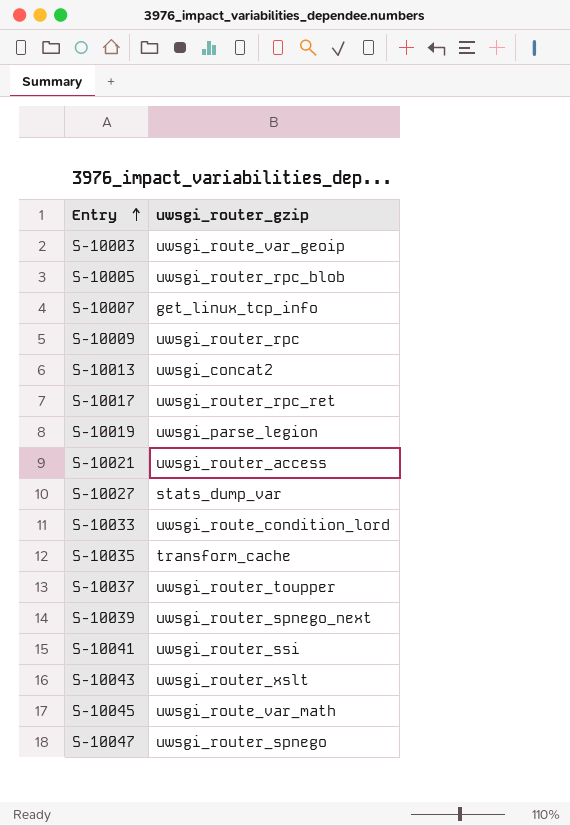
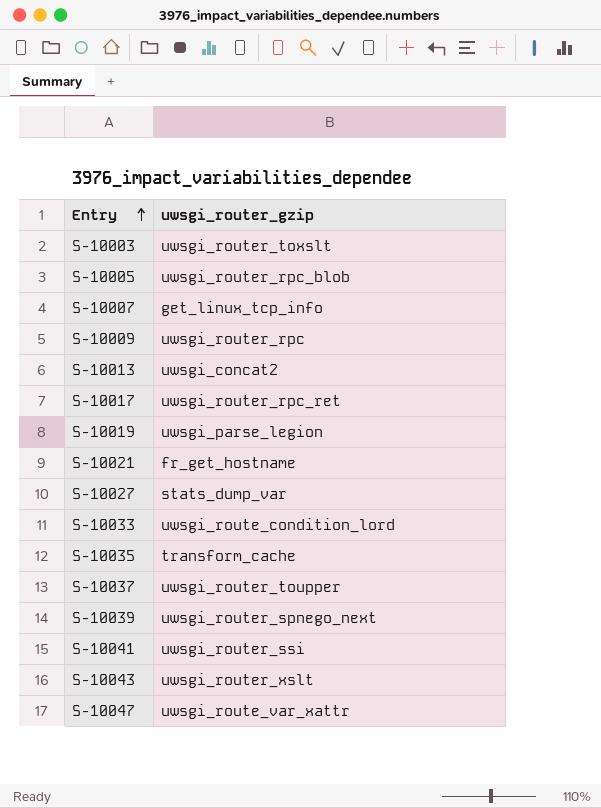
row S-10045: uwsgi_route_var_math -> none
S-10003 | uwsgi_router_gzip: uwsgi_route_var_geoip -> uwsgi_router_toxslt
S-10021 | uwsgi_router_gzip: uwsgi_router_access -> fr_get_hostname
S-10047 | uwsgi_router_gzip: uwsgi_router_spnego -> uwsgi_route_var_xattr

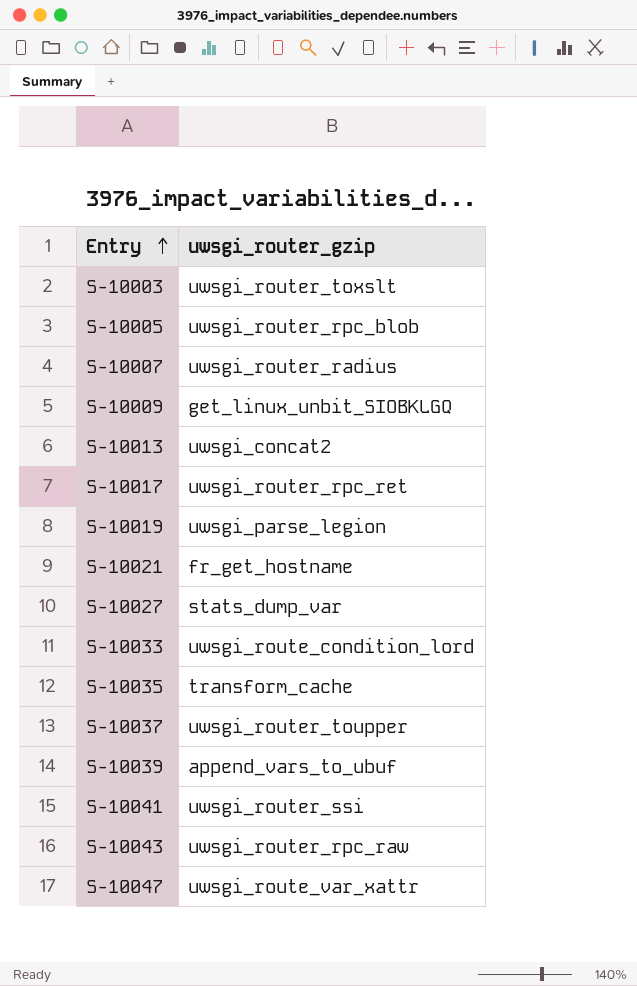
S-10007 | uwsgi_router_gzip: get_linux_tcp_info -> uwsgi_router_radius
S-10009 | uwsgi_router_gzip: uwsgi_router_rpc -> get_linux_unbit_SIOBKLGQ
S-10039 | uwsgi_router_gzip: uwsgi_router_spnego_next -> append_vars_to_ubuf
S-10043 | uwsgi_router_gzip: uwsgi_router_xslt -> uwsgi_router_rpc_raw

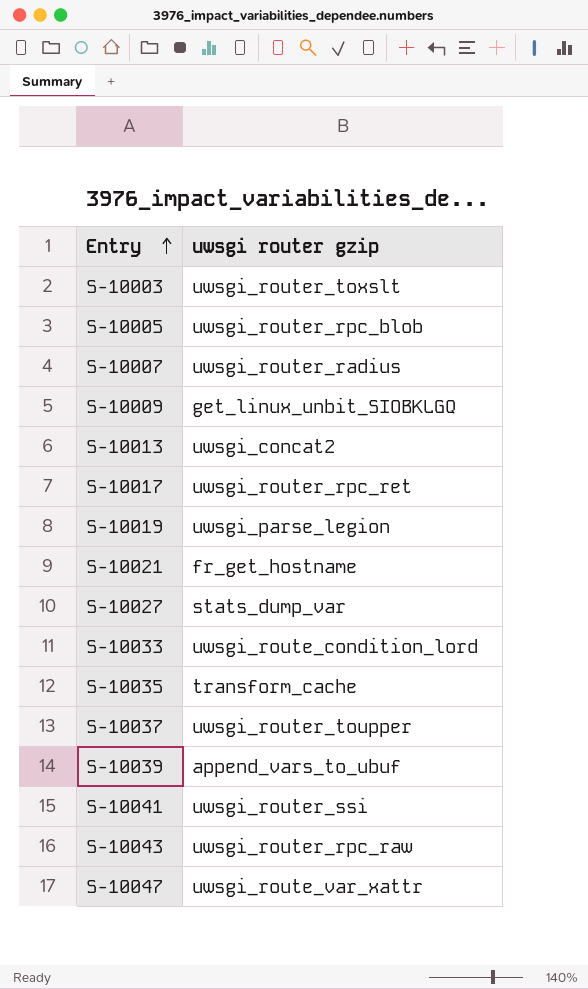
column name: uwsgi_router_gzip -> uwsgi router gzip

